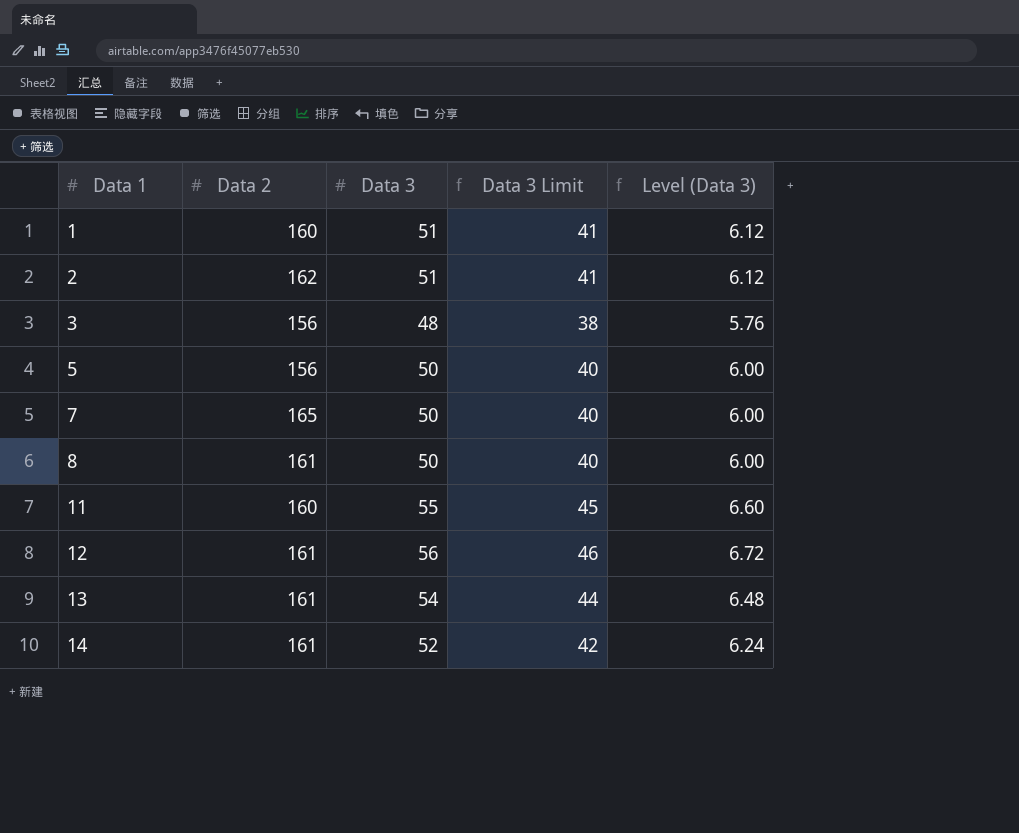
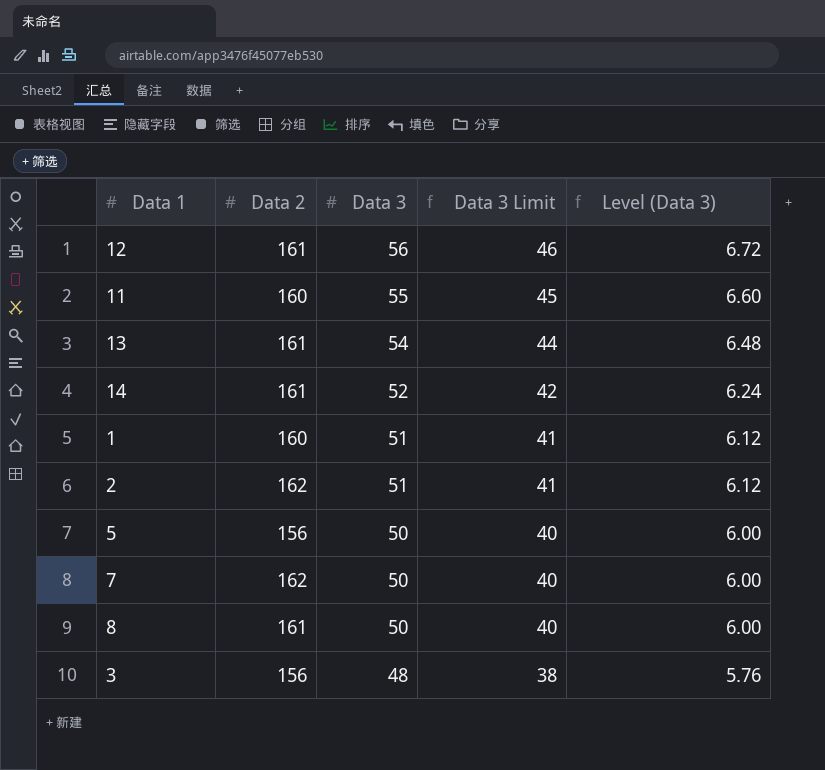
row order: Data 1 ascending -> Data 3 descending
7 | Data 2: 165 -> 162

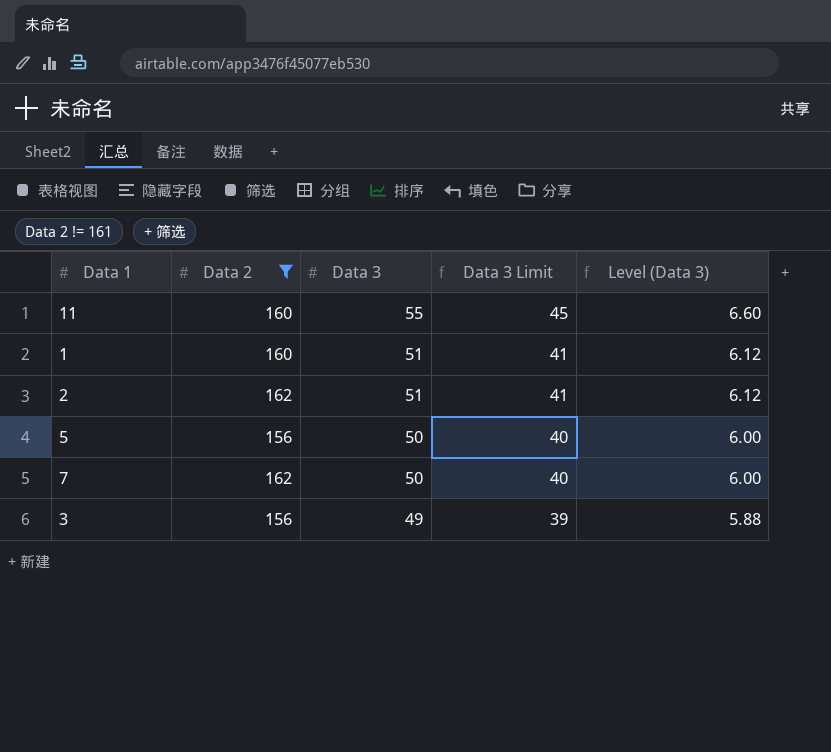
filter: none -> Data 2 != 161
3 | Data 3: 48 -> 49
3 | Data 3 Limit: 38 -> 39
3 | Level (Data 3): 5.76 -> 5.88

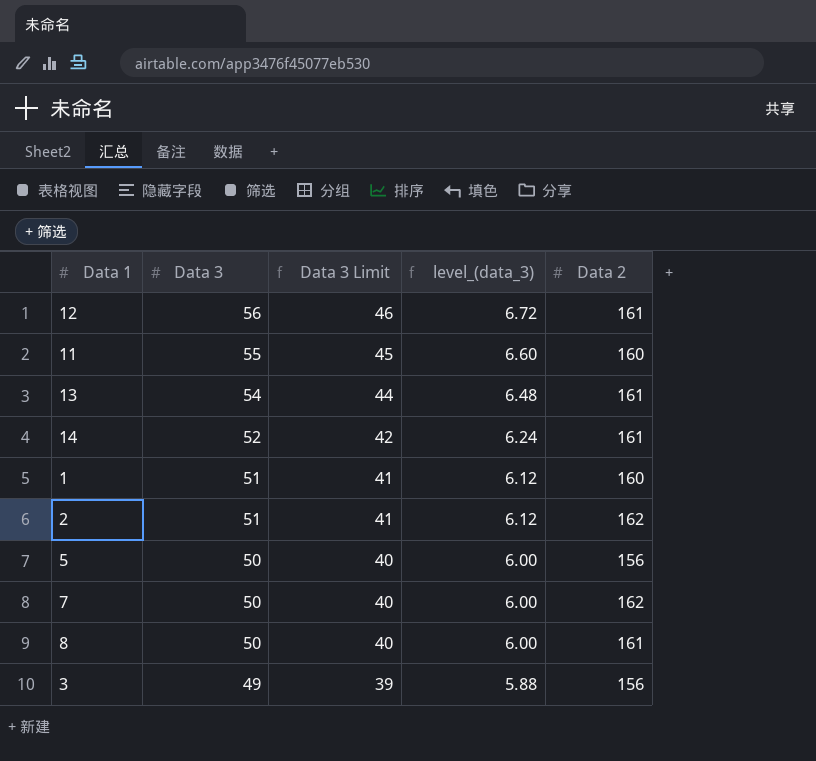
filter: Data 2 != 161 -> none
column name: Level (Data 3) -> level_(data_3)
column Data 2 | position: 2 -> 5

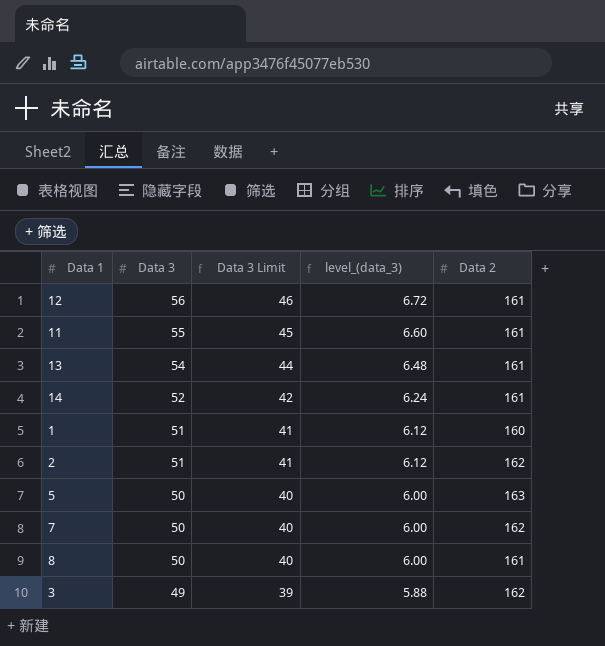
11 | Data 2: 160 -> 161
5 | Data 2: 156 -> 163
3 | Data 2: 156 -> 162

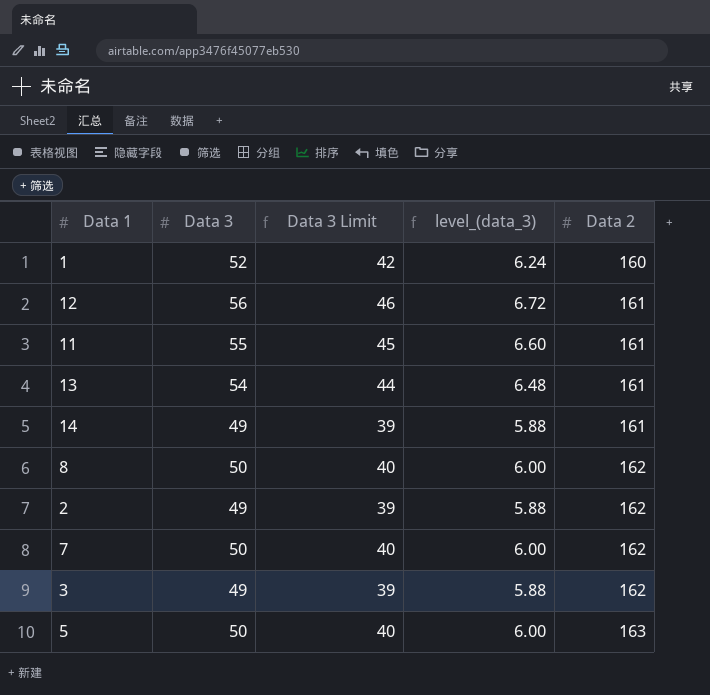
row order: Data 3 descending -> Data 2 ascending
1 | Data 3: 51 -> 52
1 | Data 3 Limit: 41 -> 42
1 | level_(data_3): 6.12 -> 6.24
14 | Data 3: 52 -> 49
14 | Data 3 Limit: 42 -> 39
14 | level_(data_3): 6.24 -> 5.88
8 | Data 2: 161 -> 162
2 | Data 3: 51 -> 49
2 | Data 3 Limit: 41 -> 39
2 | level_(data_3): 6.12 -> 5.88

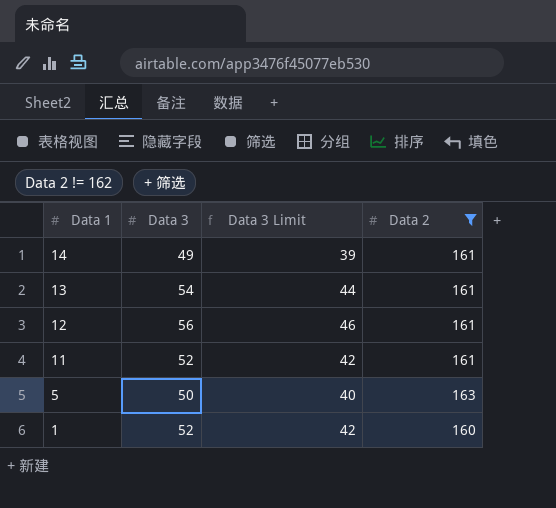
filter: none -> Data 2 != 162
row order: Data 2 ascending -> Data 1 descending
column level_(data_3) | formula: [Data 3] * 0.12 -> none
11 | Data 3: 55 -> 52
11 | Data 3 Limit: 45 -> 42

